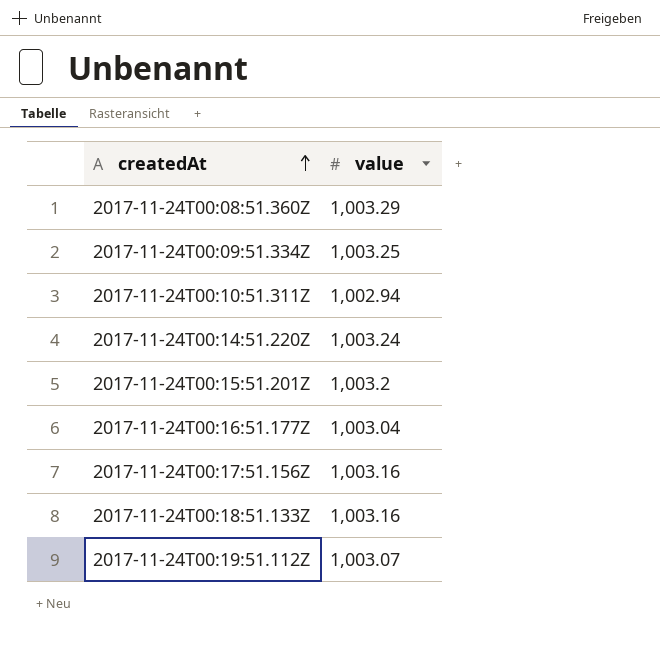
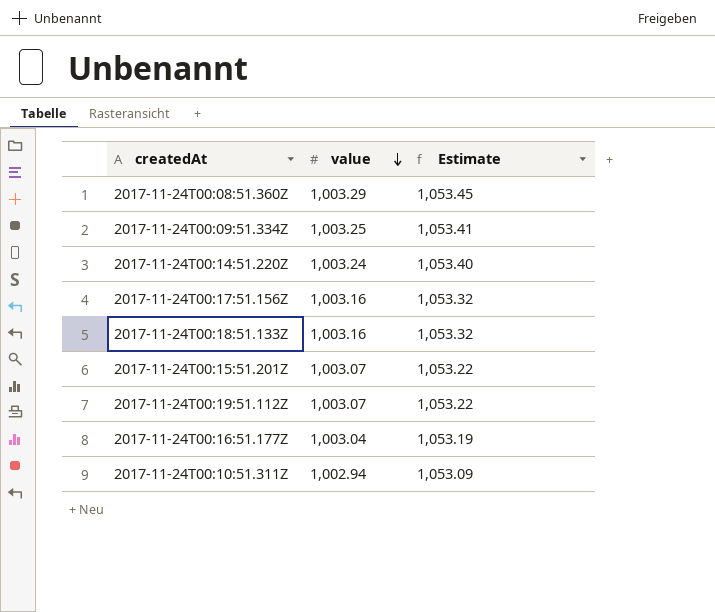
row order: createdAt ascending -> value descending
column Estimate | formula: none -> [value] * 1.05
2017-11-24T00:15:51.201Z | value: 1,003.2 -> 1,003.07

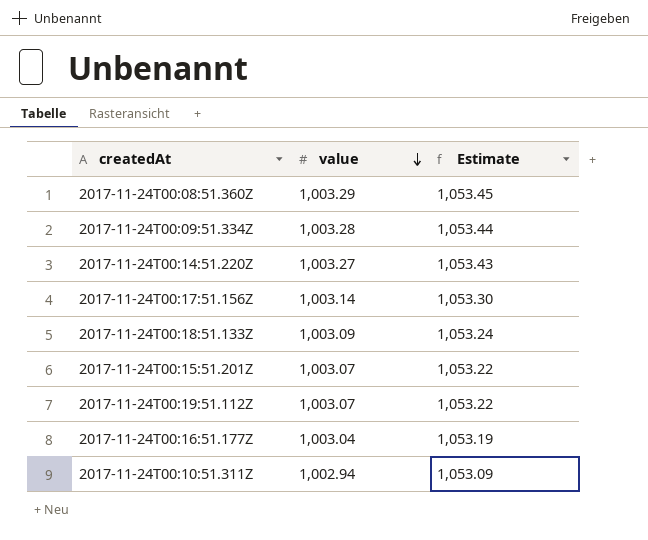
2017-11-24T00:09:51.334Z | value: 1,003.25 -> 1,003.28
2017-11-24T00:09:51.334Z | Estimate: 1,053.41 -> 1,053.44
2017-11-24T00:14:51.220Z | value: 1,003.24 -> 1,003.27
2017-11-24T00:14:51.220Z | Estimate: 1,053.40 -> 1,053.43
2017-11-24T00:17:51.156Z | value: 1,003.16 -> 1,003.14
2017-11-24T00:17:51.156Z | Estimate: 1,053.32 -> 1,053.30
2017-11-24T00:18:51.133Z | value: 1,003.16 -> 1,003.09
2017-11-24T00:18:51.133Z | Estimate: 1,053.32 -> 1,053.24

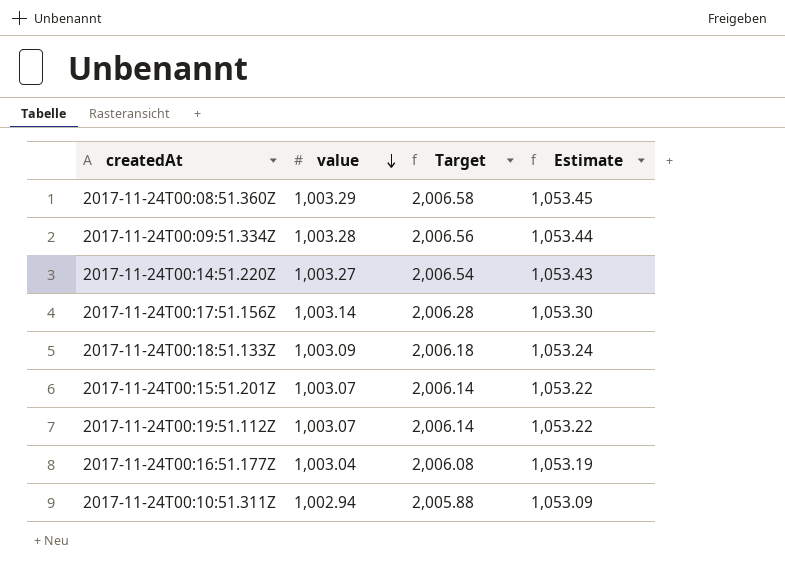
column Target | formula: none -> [value] * 2

